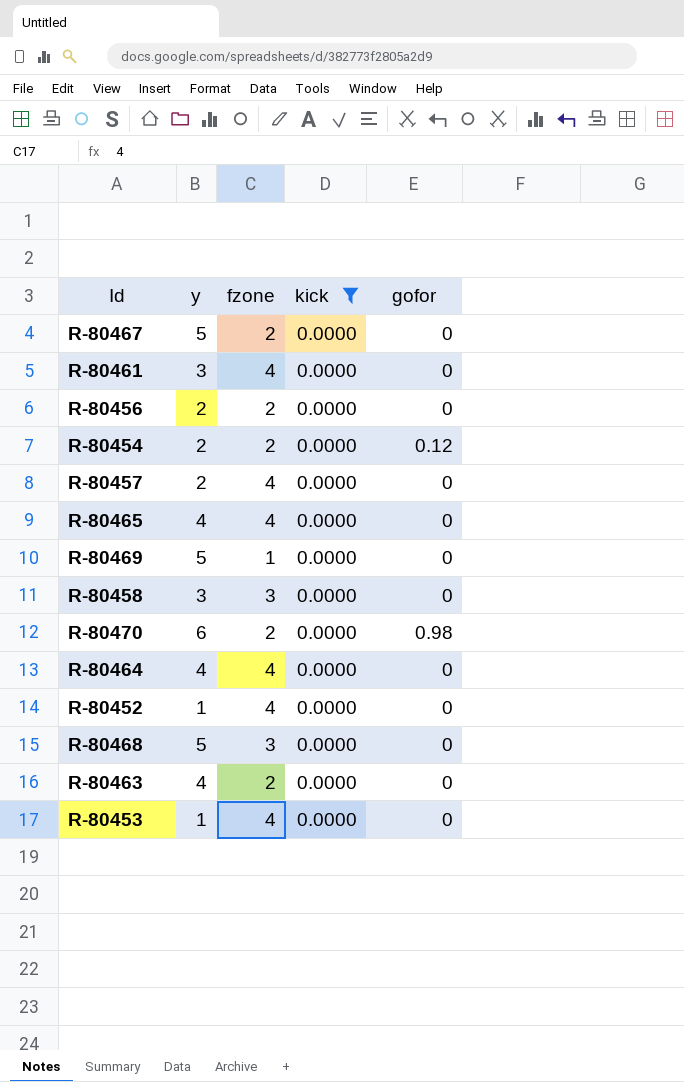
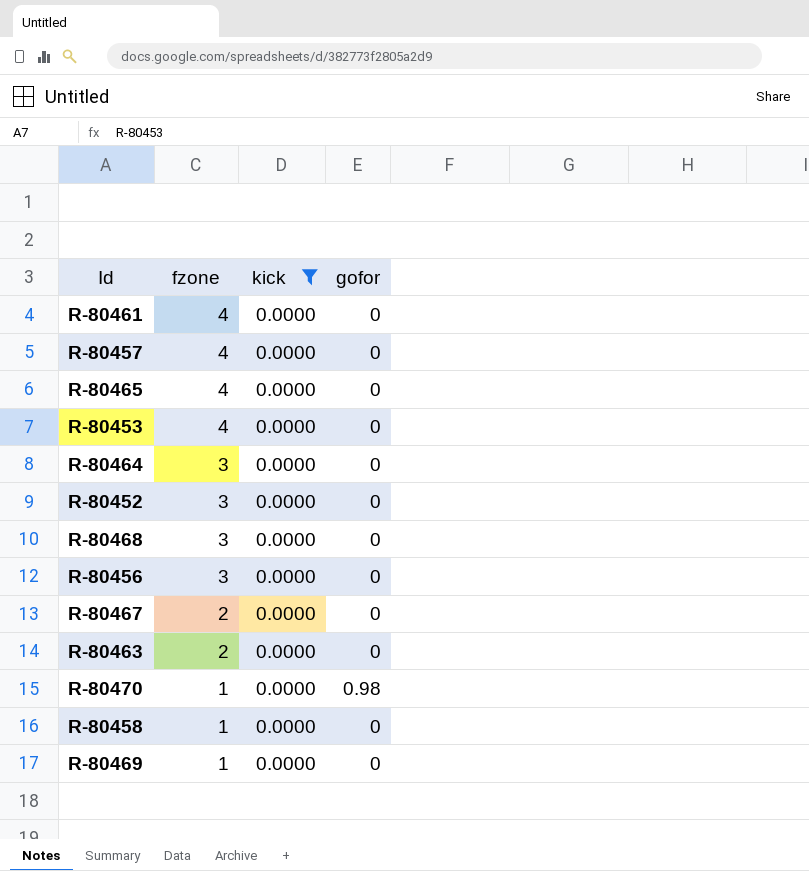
row order: none -> fzone descending
column y | position: 2 -> none
row R-80454: 2 | 2 | 0.0000 | 0.12 -> none
R-80464 | fzone: 4 -> 3
R-80452 | fzone: 4 -> 3
R-80456 | fzone: 2 -> 3
R-80470 | fzone: 2 -> 1
R-80458 | fzone: 3 -> 1

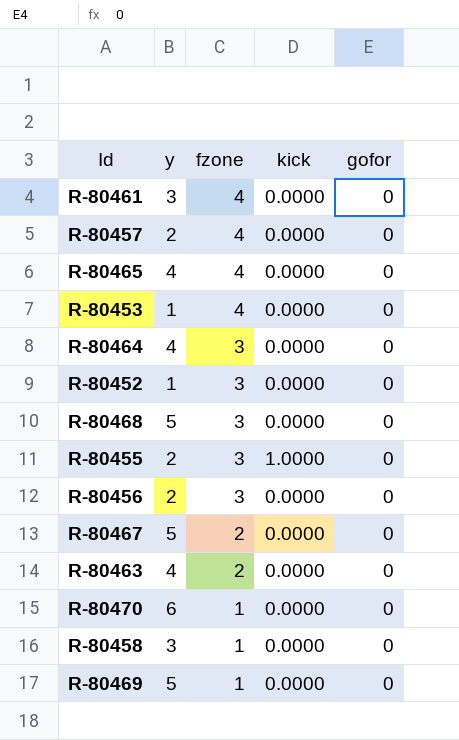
filter: kick = 0.0000 -> none
column y | position: none -> 2
R-80470 | gofor: 0.98 -> 0

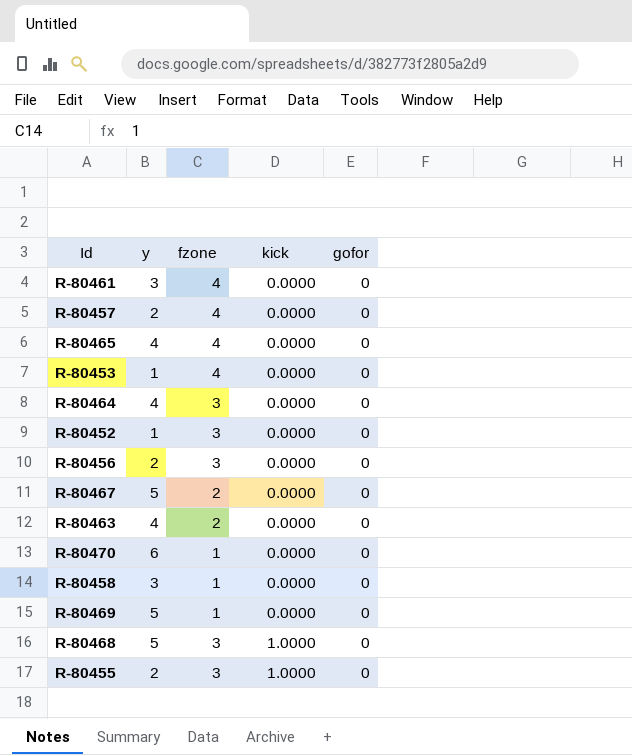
row order: fzone descending -> kick ascending
R-80468 | kick: 0.0000 -> 1.0000

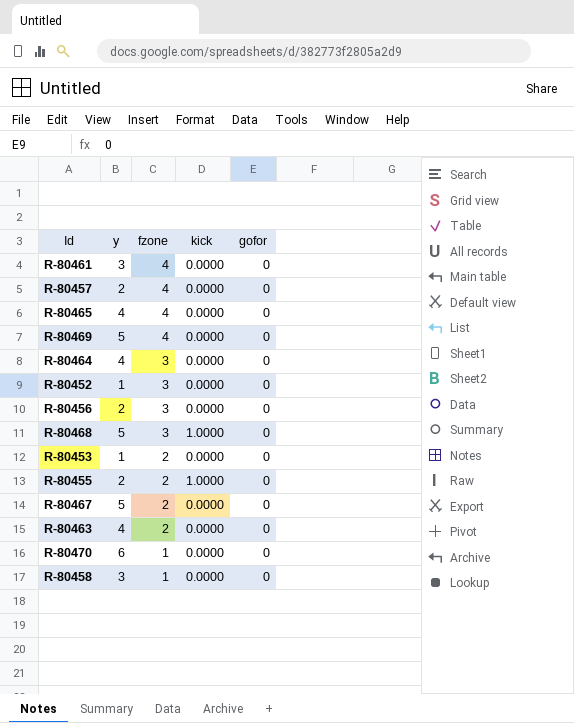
row order: kick ascending -> fzone descending
R-80469 | fzone: 1 -> 4
R-80453 | fzone: 4 -> 2
R-80455 | fzone: 3 -> 2

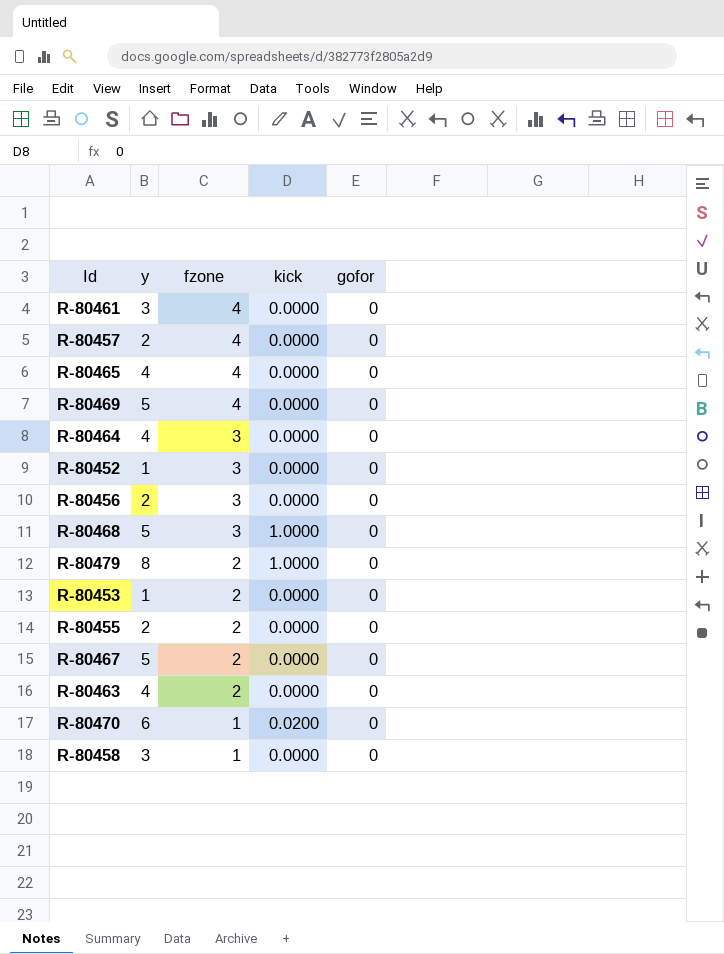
row R-80479: none -> 8 | 2 | 1.0000 | 0
R-80455 | kick: 1.0000 -> 0.0000
R-80470 | kick: 0.0000 -> 0.0200

